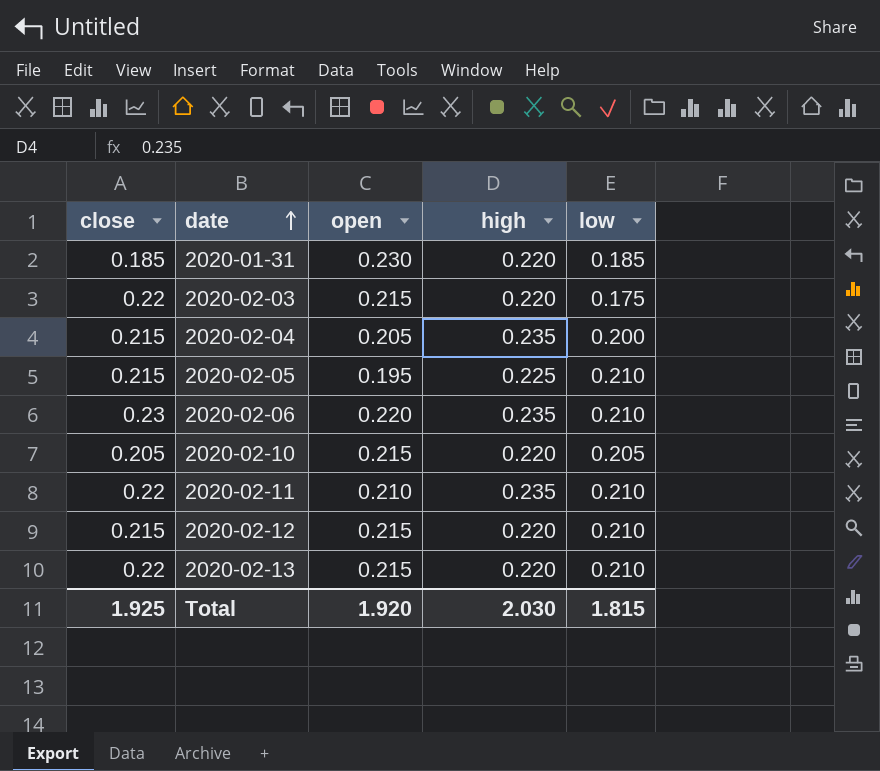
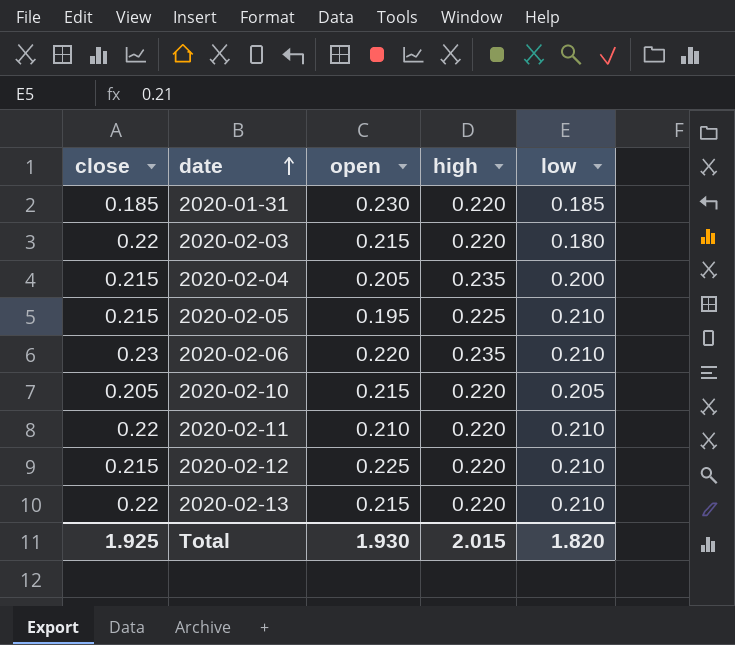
2020-02-03 | low: 0.175 -> 0.180
2020-02-11 | high: 0.235 -> 0.220
2020-02-12 | open: 0.215 -> 0.225
Total | open: 1.920 -> 1.930
Total | high: 2.030 -> 2.015
Total | low: 1.815 -> 1.820

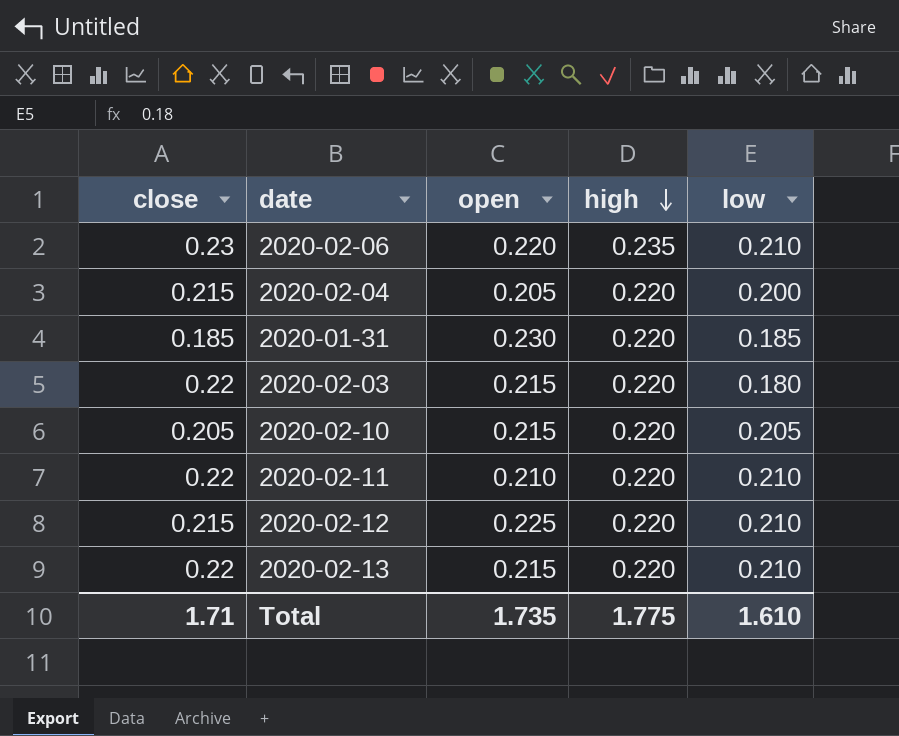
row order: date ascending -> high descending
row 2020-02-05: 0.215 | 0.195 | 0.225 | 0.210 -> none
2020-02-04 | high: 0.235 -> 0.220
Total | close: 1.925 -> 1.71
Total | open: 1.930 -> 1.735
Total | high: 2.015 -> 1.775
Total | low: 1.820 -> 1.610

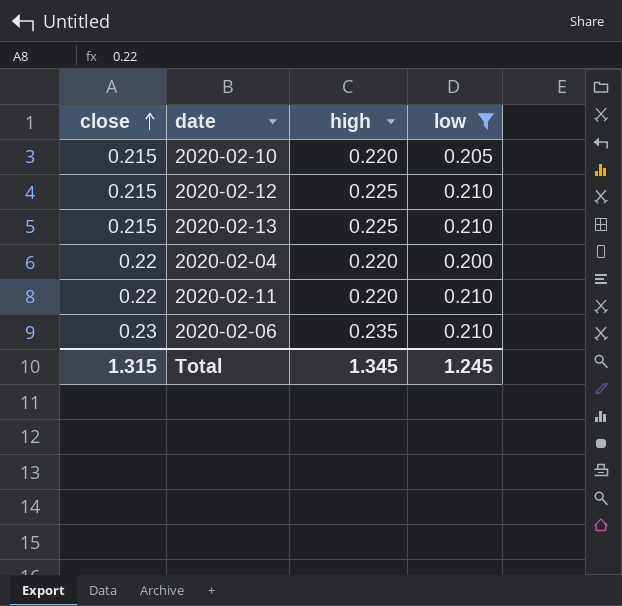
filter: none -> low >= 0.200
row order: high descending -> close ascending
column open | position: 3 -> none
2020-02-10 | close: 0.205 -> 0.215
2020-02-12 | high: 0.220 -> 0.225
2020-02-13 | close: 0.22 -> 0.215
2020-02-13 | high: 0.220 -> 0.225
2020-02-04 | close: 0.215 -> 0.22
Total | close: 1.71 -> 1.315
Total | high: 1.775 -> 1.345
Total | low: 1.610 -> 1.245

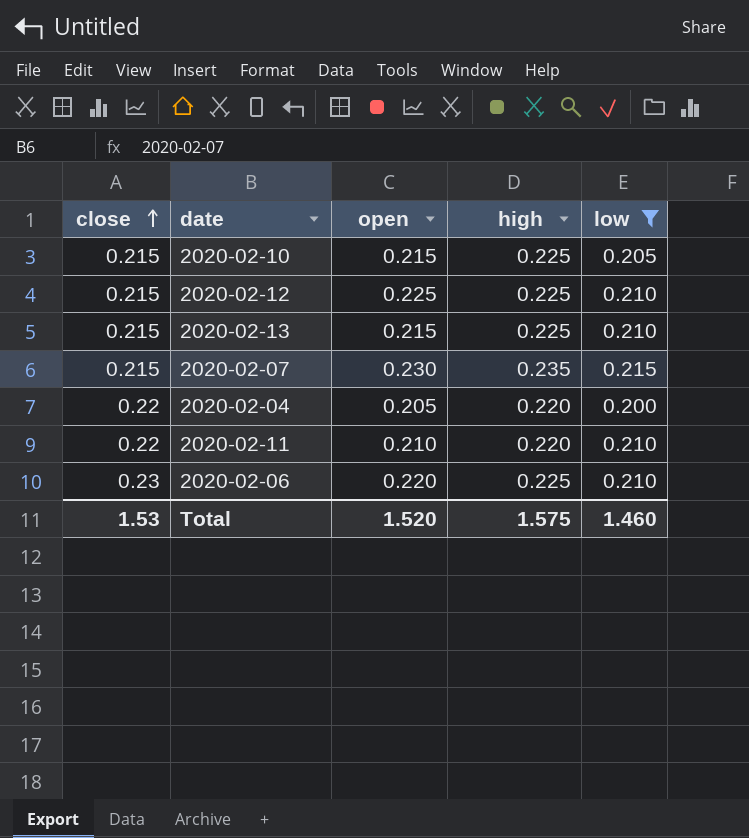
column open | position: none -> 3
2020-02-10 | high: 0.220 -> 0.225
row 2020-02-07: none -> 0.215 | 0.230 | 0.235 | 0.215
2020-02-06 | high: 0.235 -> 0.225
Total | close: 1.315 -> 1.53
Total | high: 1.345 -> 1.575
Total | low: 1.245 -> 1.460

